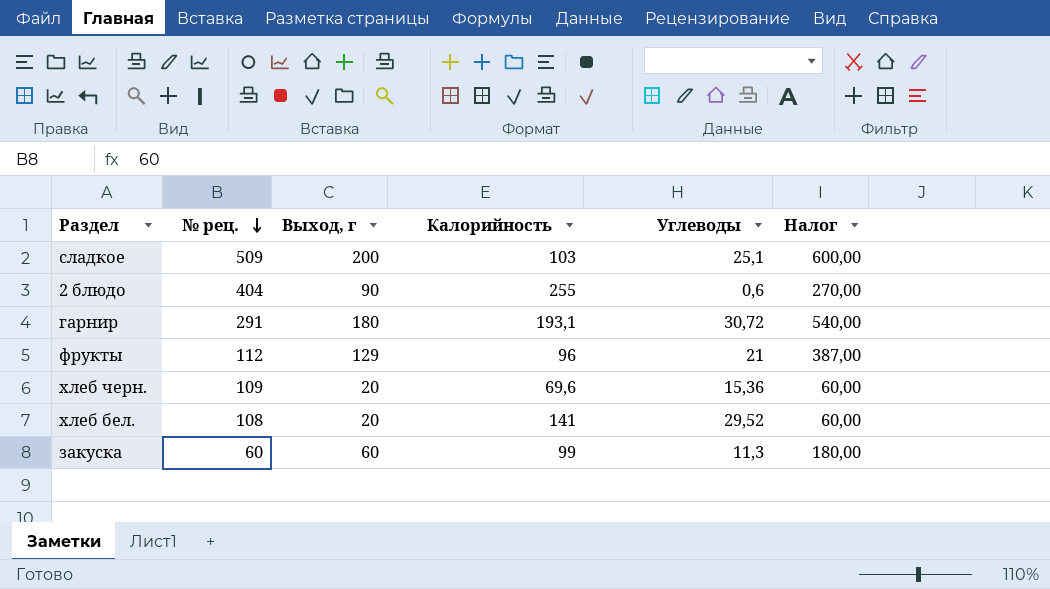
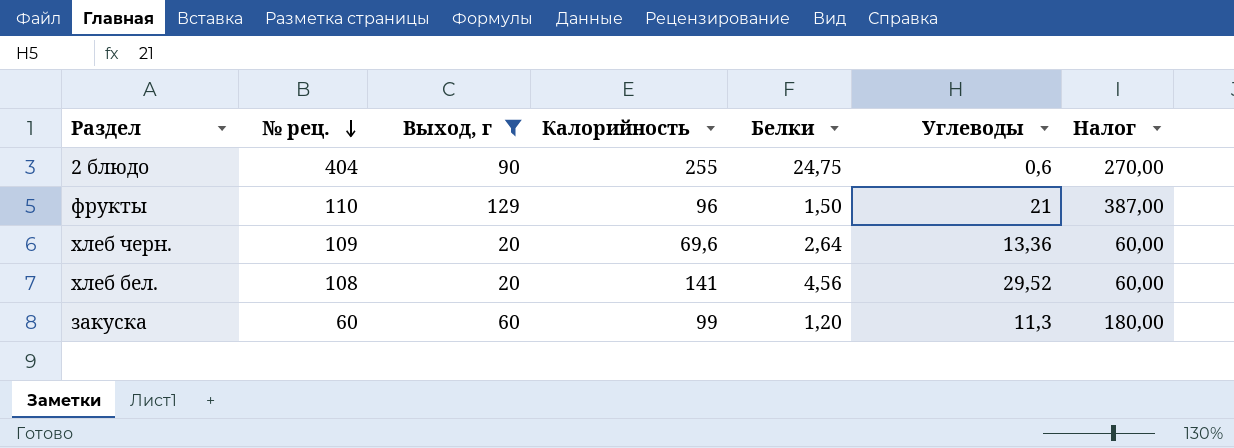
filter: none -> Выход, г <= 129
column Белки | position: none -> 5
фрукты | № рец.: 112 -> 110
хлеб черн. | Углеводы: 15,36 -> 13,36

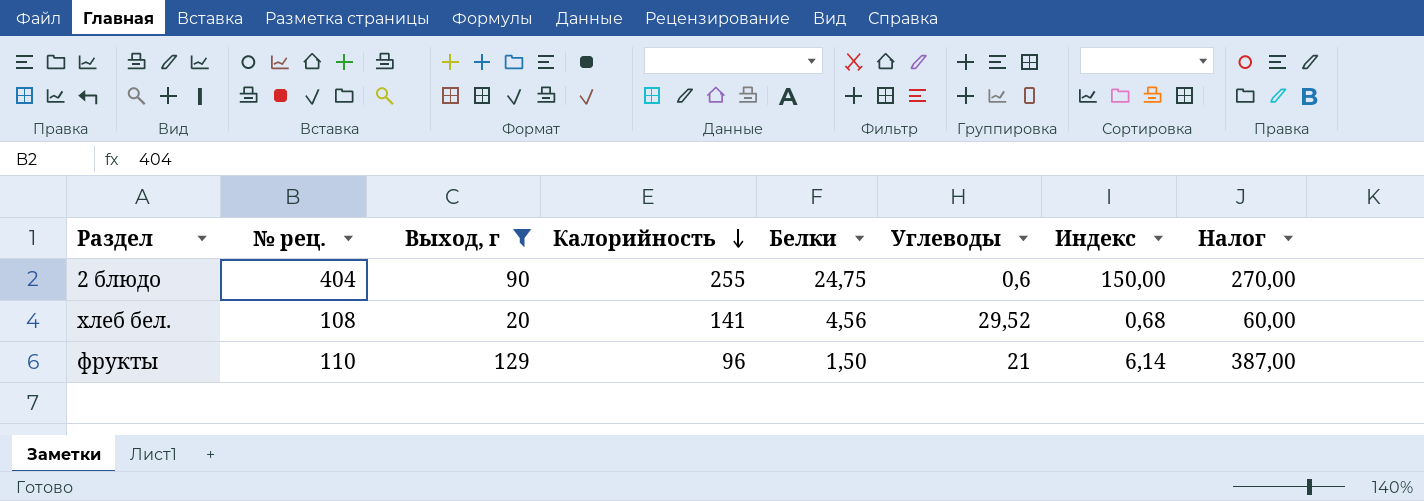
row order: № рец. descending -> Калорийность descending
column Индекс | formula: none -> [Выход, г] / [Углеводы]
row хлеб черн.: 109 | 20 | 69,6 | 2,64 | 13,36 | 60,00 -> none
row закуска: 60 | 60 | 99 | 1,20 | 11,3 | 180,00 -> none

